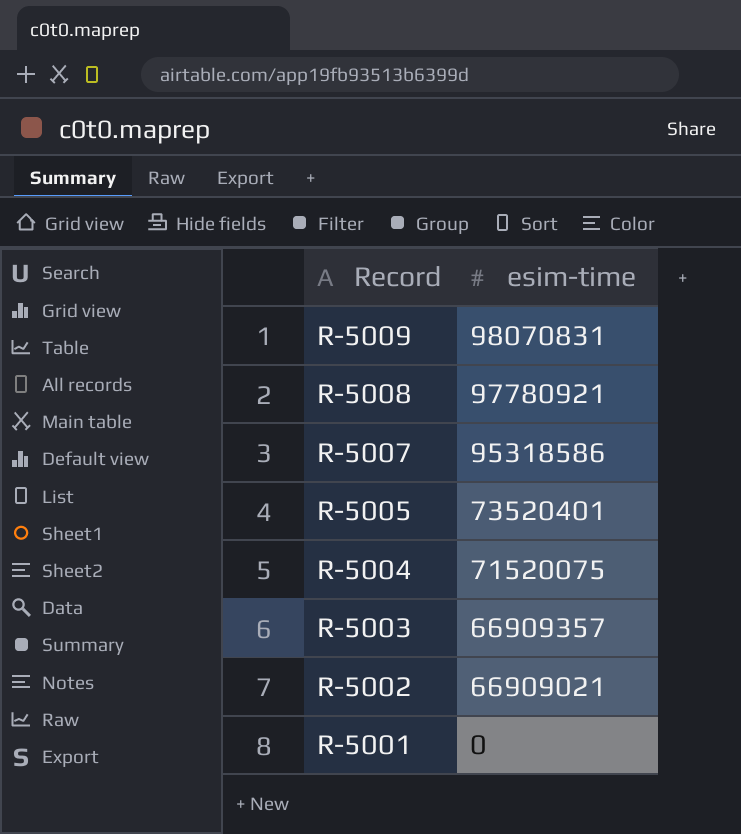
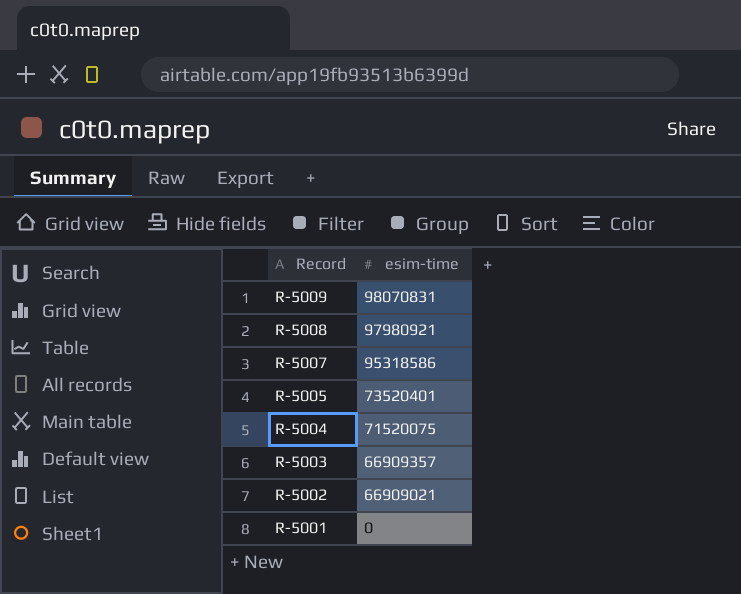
R-5008 | esim-time: 97780921 -> 97980921

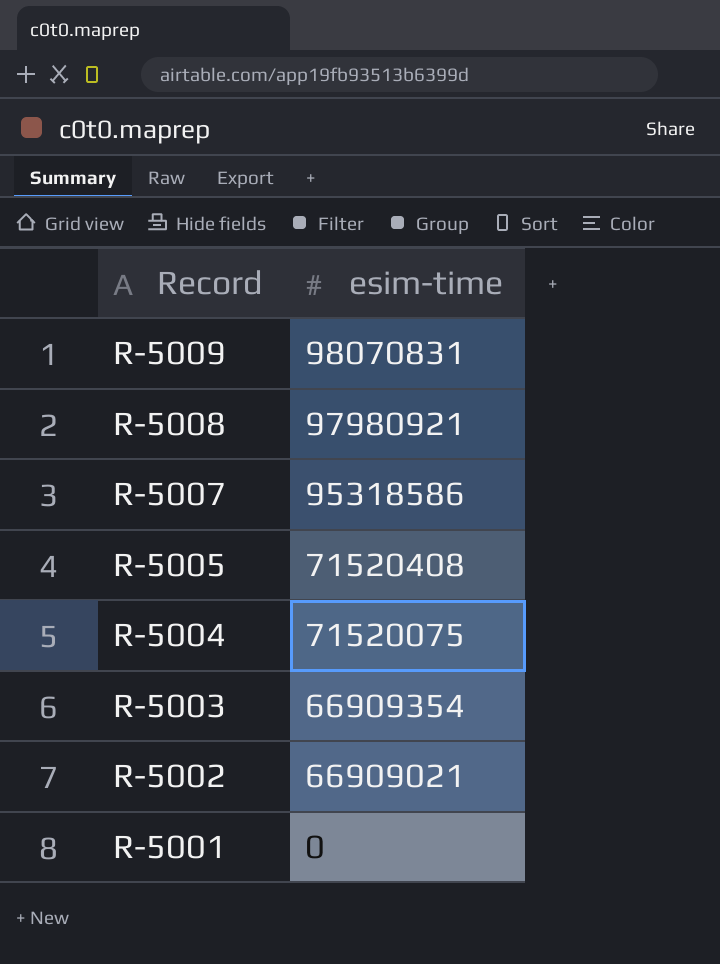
R-5005 | esim-time: 73520401 -> 71520408
R-5003 | esim-time: 66909357 -> 66909354

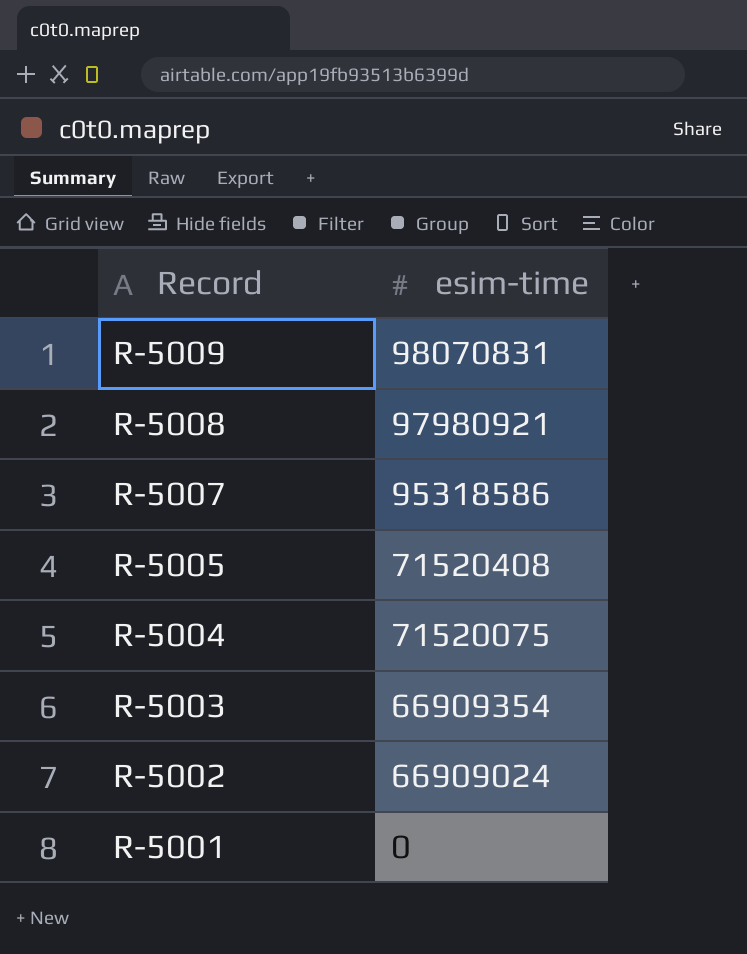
R-5002 | esim-time: 66909021 -> 66909024

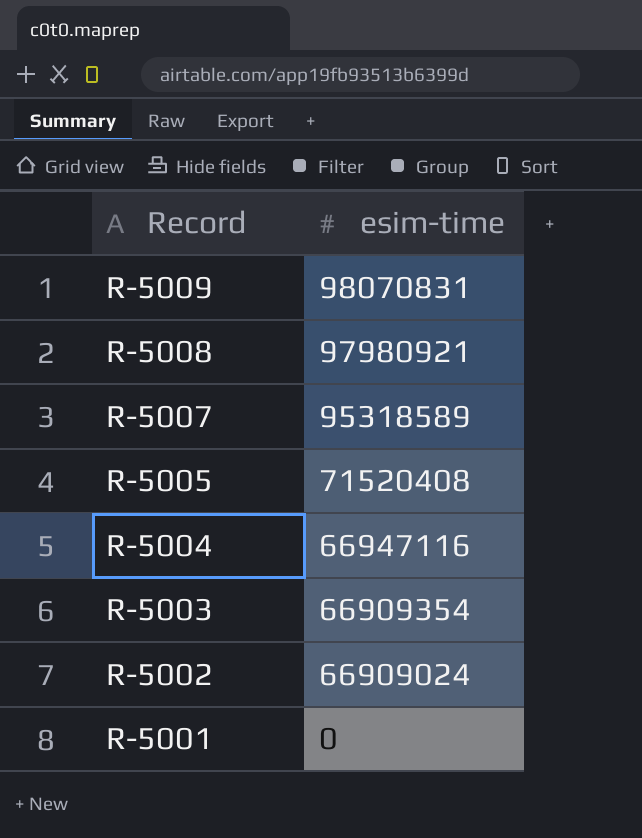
R-5007 | esim-time: 95318586 -> 95318589
R-5004 | esim-time: 71520075 -> 66947116

